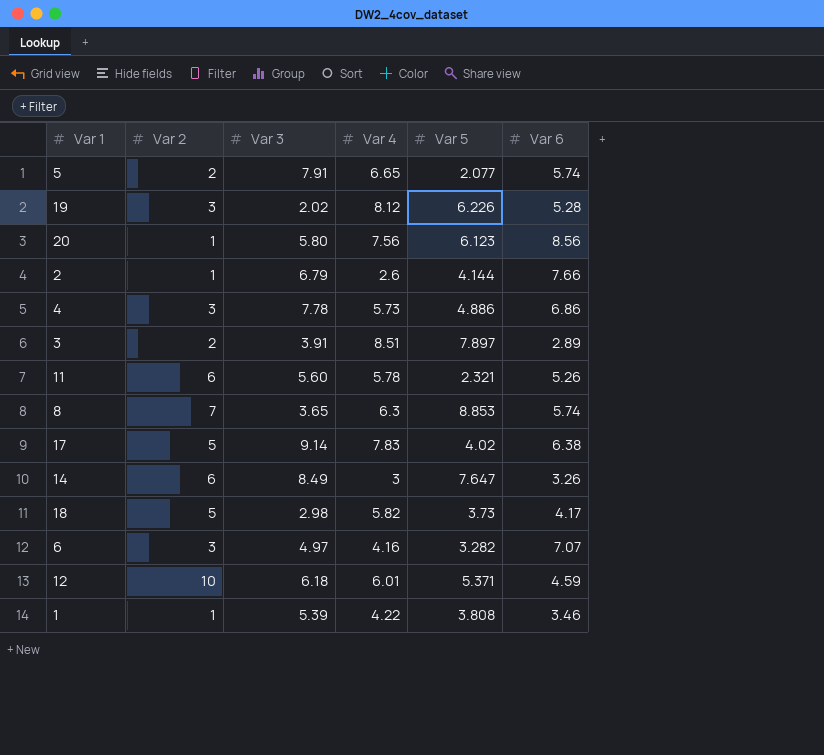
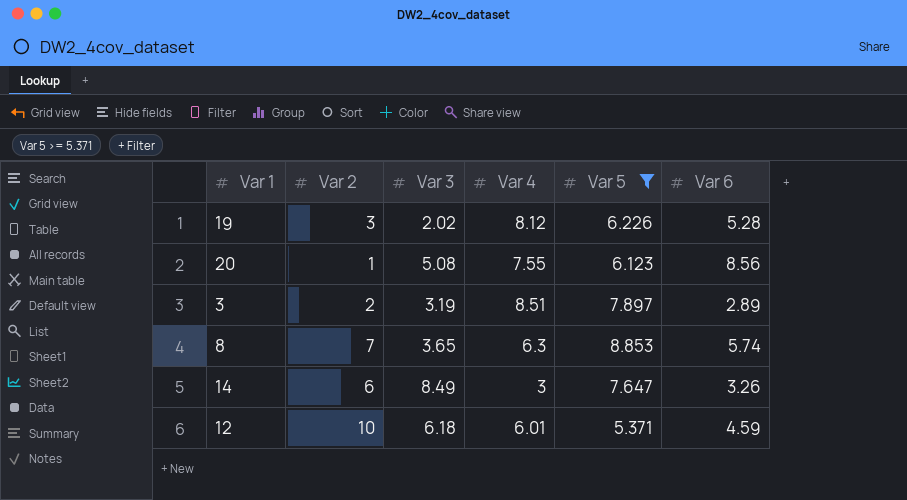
filter: none -> Var 5 >= 5.371
20 | Var 3: 5.80 -> 5.08
20 | Var 4: 7.56 -> 7.55
3 | Var 3: 3.91 -> 3.19

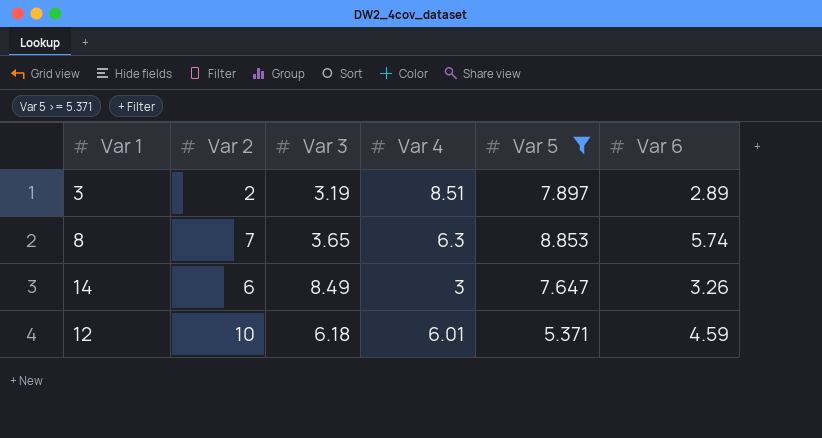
row 19: 3 | 2.02 | 8.12 | 6.226 | 5.28 -> none
row 20: 1 | 5.08 | 7.55 | 6.123 | 8.56 -> none

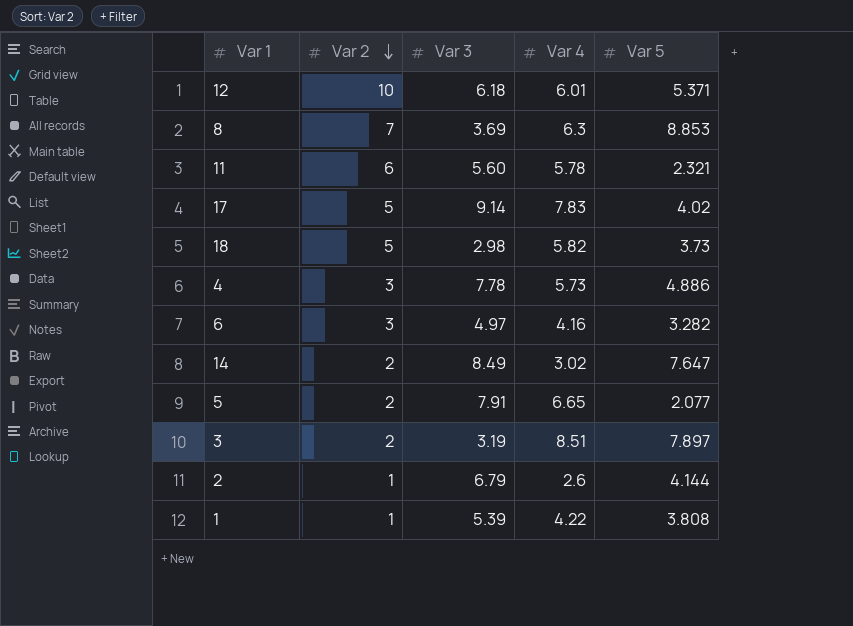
filter: Var 5 >= 5.371 -> none
row order: none -> Var 2 descending
column Var 6 | position: 6 -> none
8 | Var 3: 3.65 -> 3.69
14 | Var 2: 6 -> 2
14 | Var 4: 3 -> 3.02

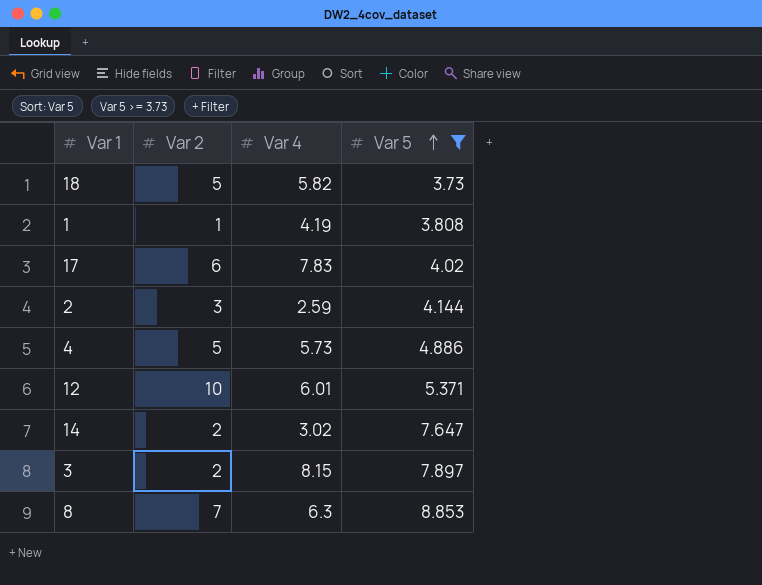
filter: none -> Var 5 >= 3.73
row order: Var 2 descending -> Var 5 ascending
column Var 3 | position: 3 -> none
1 | Var 4: 4.22 -> 4.19
17 | Var 2: 5 -> 6
2 | Var 2: 1 -> 3
2 | Var 4: 2.6 -> 2.59
4 | Var 2: 3 -> 5
3 | Var 4: 8.51 -> 8.15

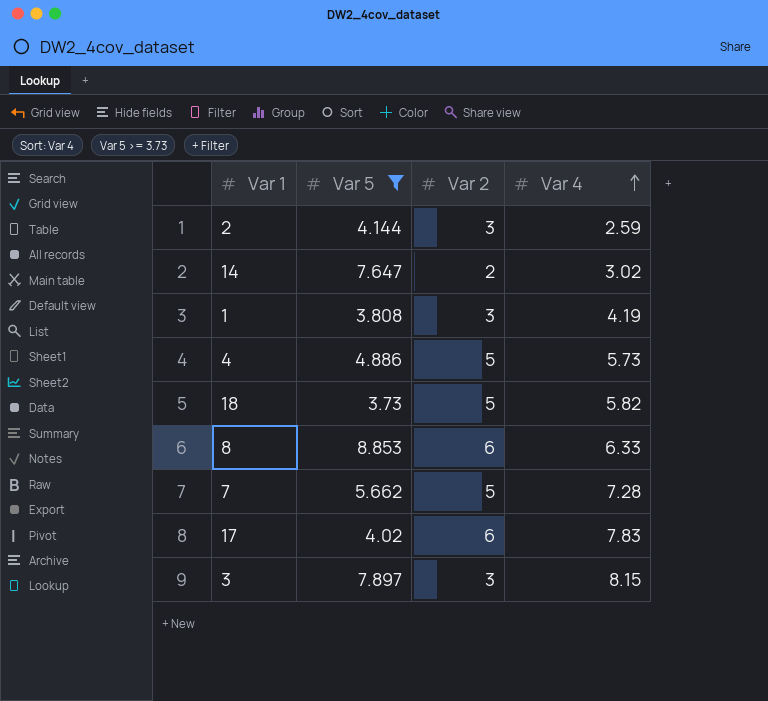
row order: Var 5 ascending -> Var 4 ascending
column Var 5 | position: 4 -> 2
row 12: 10 | 6.01 | 5.371 -> none
1 | Var 2: 1 -> 3
8 | Var 2: 7 -> 6
8 | Var 4: 6.3 -> 6.33
row 7: none -> 5.662 | 5 | 7.28
3 | Var 2: 2 -> 3

